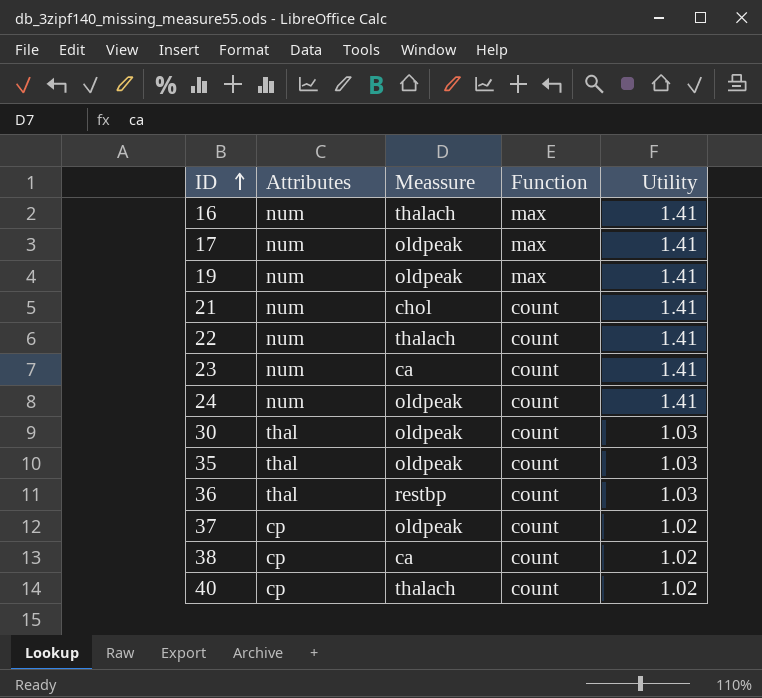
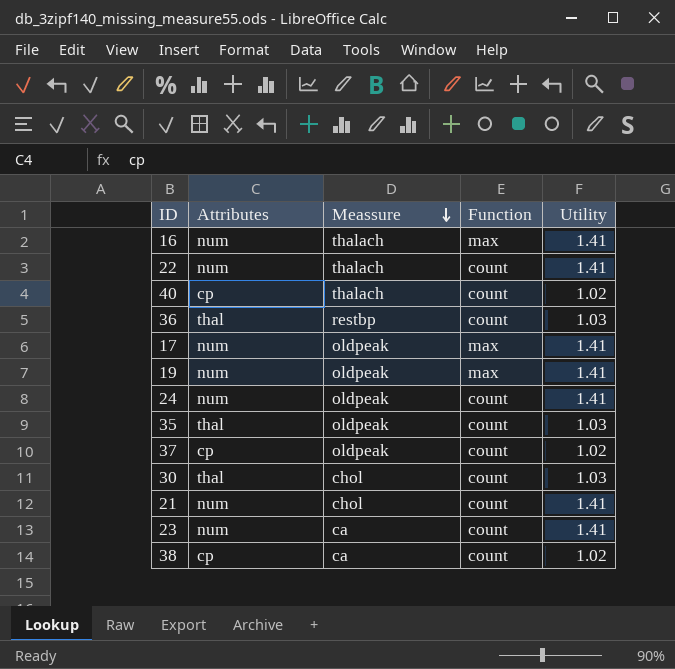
row order: ID ascending -> Meassure descending
30 | Meassure: oldpeak -> chol

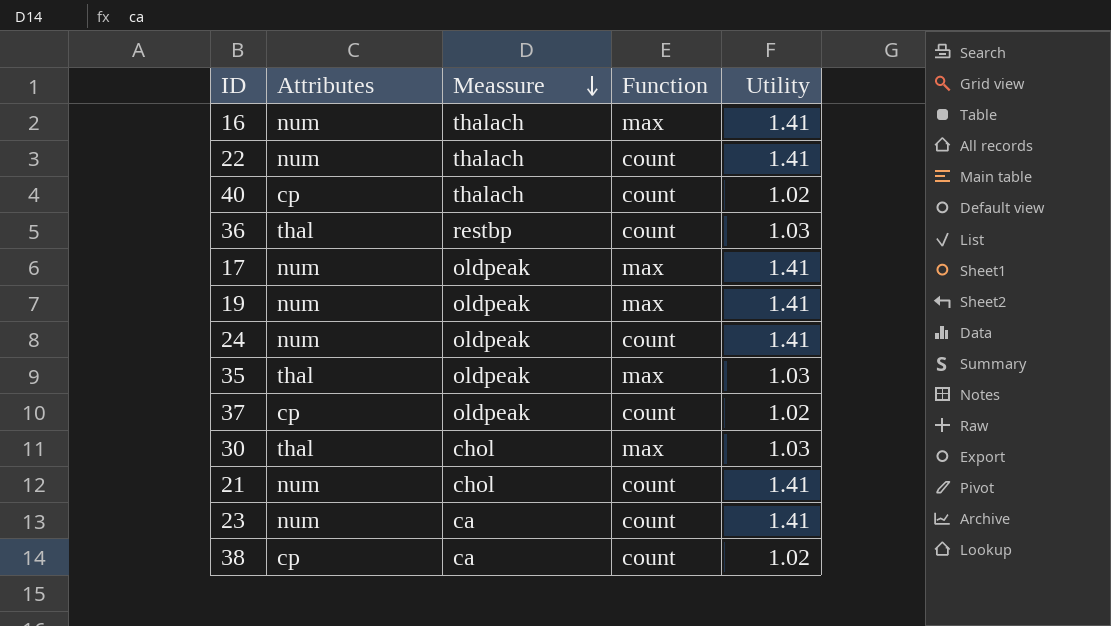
35 | Function: count -> max
30 | Function: count -> max

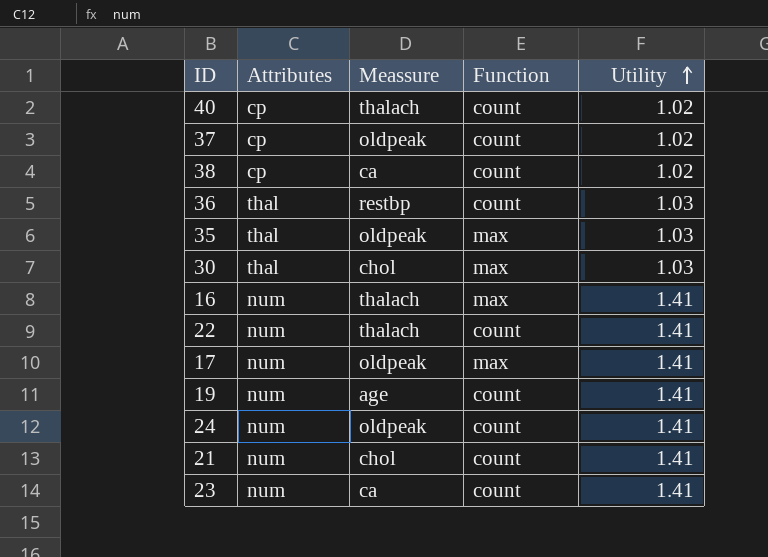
row order: Meassure descending -> Utility ascending
19 | Meassure: oldpeak -> age
19 | Function: max -> count

